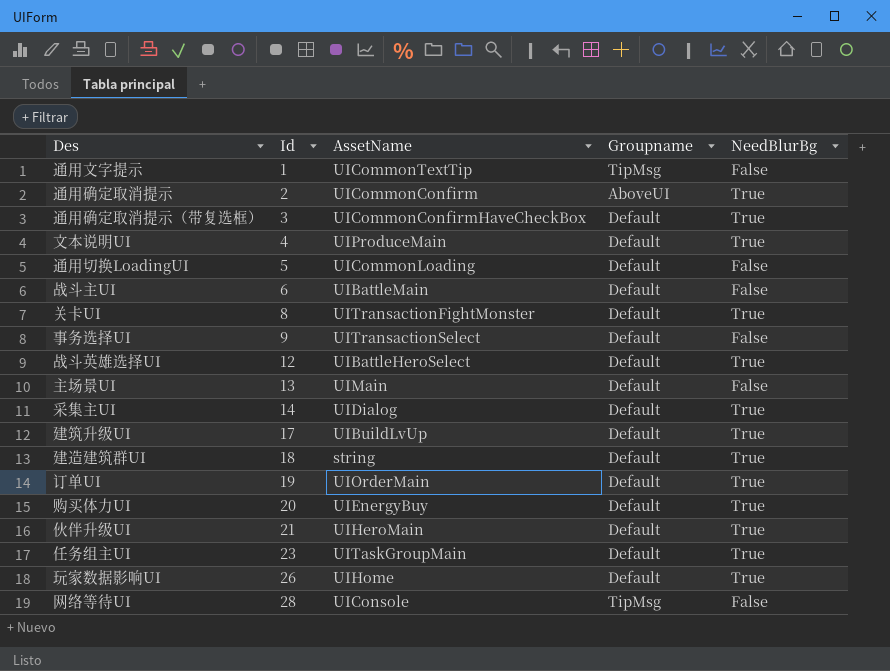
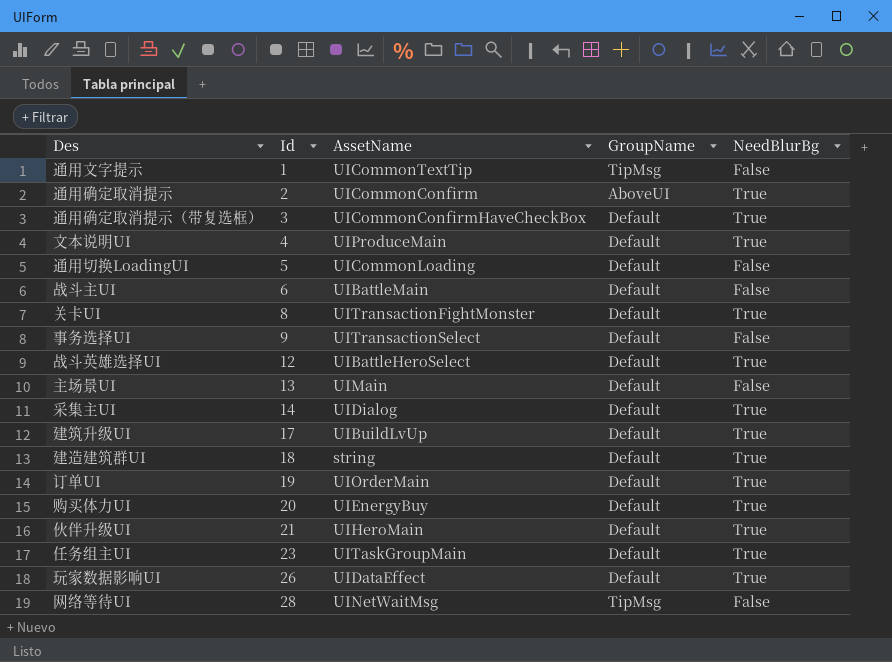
column name: Groupname -> GroupName
玩家数据影响UI | AssetName: UIHome -> UIDataEffect
网络等待UI | AssetName: UIConsole -> UINetWaitMsg

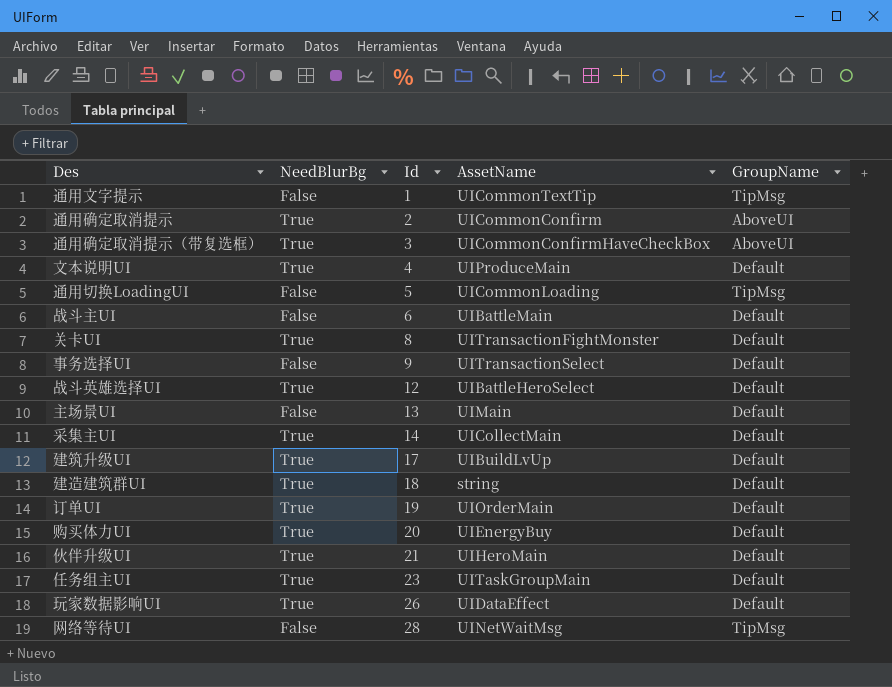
column NeedBlurBg | position: 5 -> 2
通用确定取消提示（带复选框） | GroupName: Default -> AboveUI
通用切换LoadingUI | GroupName: Default -> TipMsg
采集主UI | AssetName: UIDialog -> UICollectMain

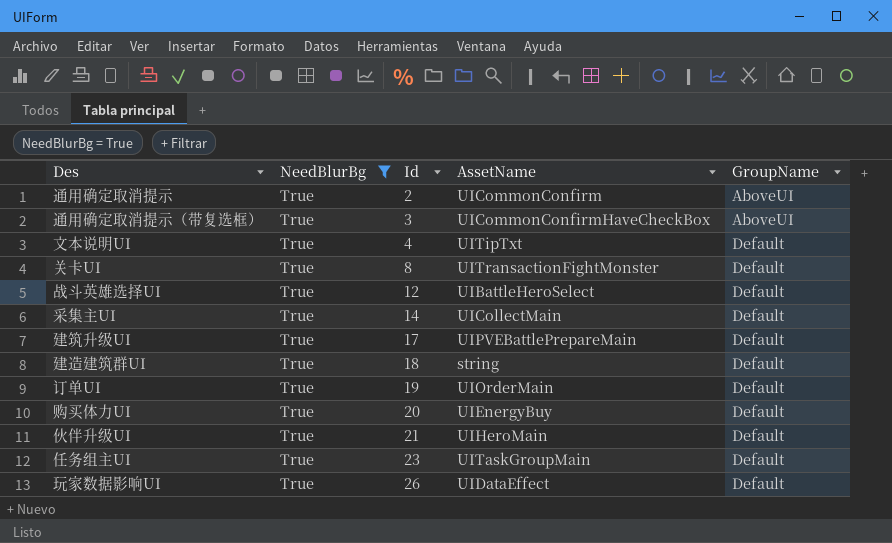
filter: none -> NeedBlurBg = True
文本说明UI | AssetName: UIProduceMain -> UITipTxt
建筑升级UI | AssetName: UIBuildLvUp -> UIPVEBattlePrepareMain

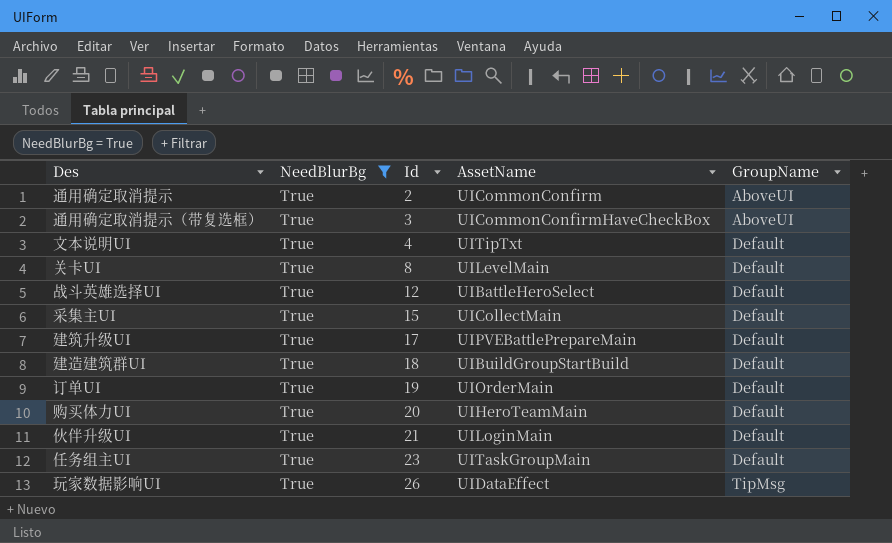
关卡UI | AssetName: UITransactionFightMonster -> UILevelMain
采集主UI | Id: 14 -> 15
建造建筑群UI | AssetName: string -> UIBuildGroupStartBuild
购买体力UI | AssetName: UIEnergyBuy -> UIHeroTeamMain
伙伴升级UI | AssetName: UIHeroMain -> UILoginMain
玩家数据影响UI | GroupName: Default -> TipMsg

